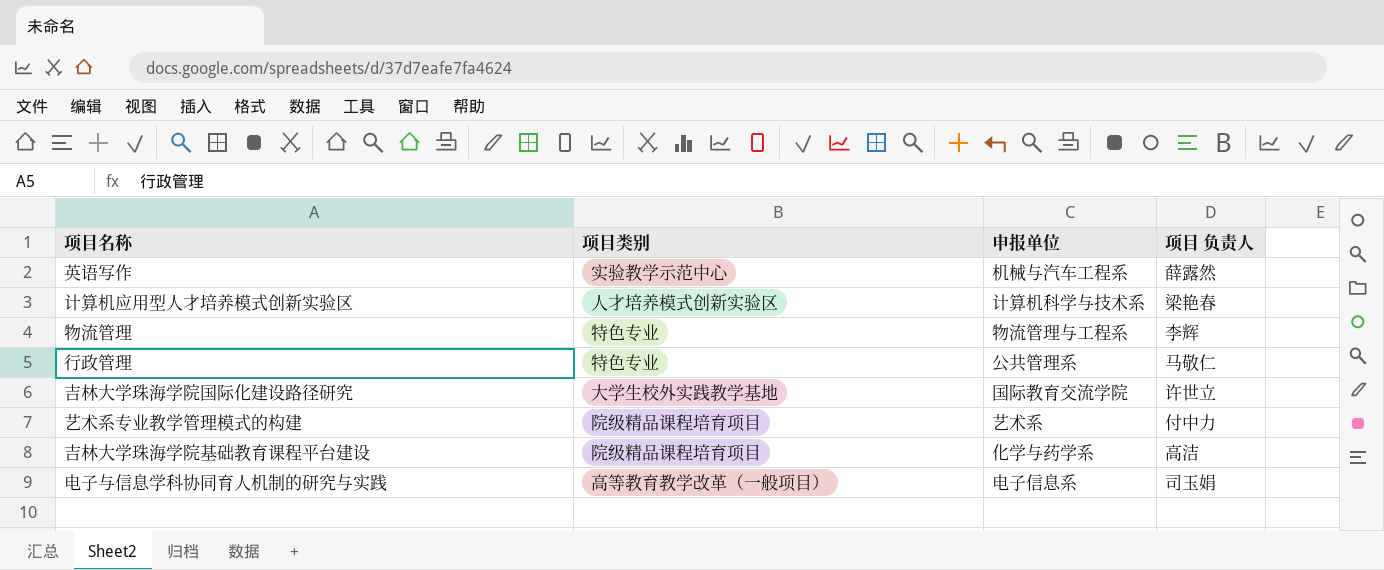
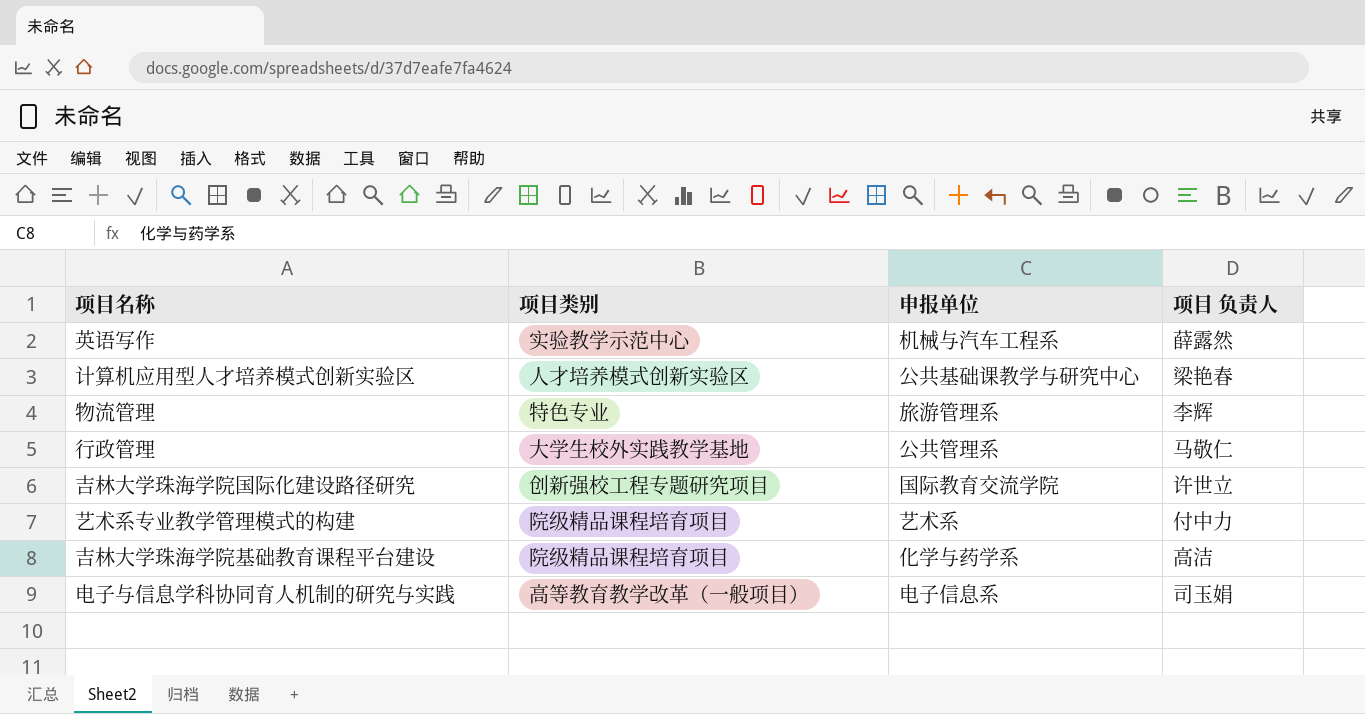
计算机应用型人才培养模式创新实验区 | 申报单位: 计算机科学与技术系 -> 公共基础课教学与研究中心
物流管理 | 申报单位: 物流管理与工程系 -> 旅游管理系
行政管理 | 项目类别: 特色专业 -> 大学生校外实践教学基地
吉林大学珠海学院国际化建设路径研究 | 项目类别: 大学生校外实践教学基地 -> 创新强校工程专题研究项目

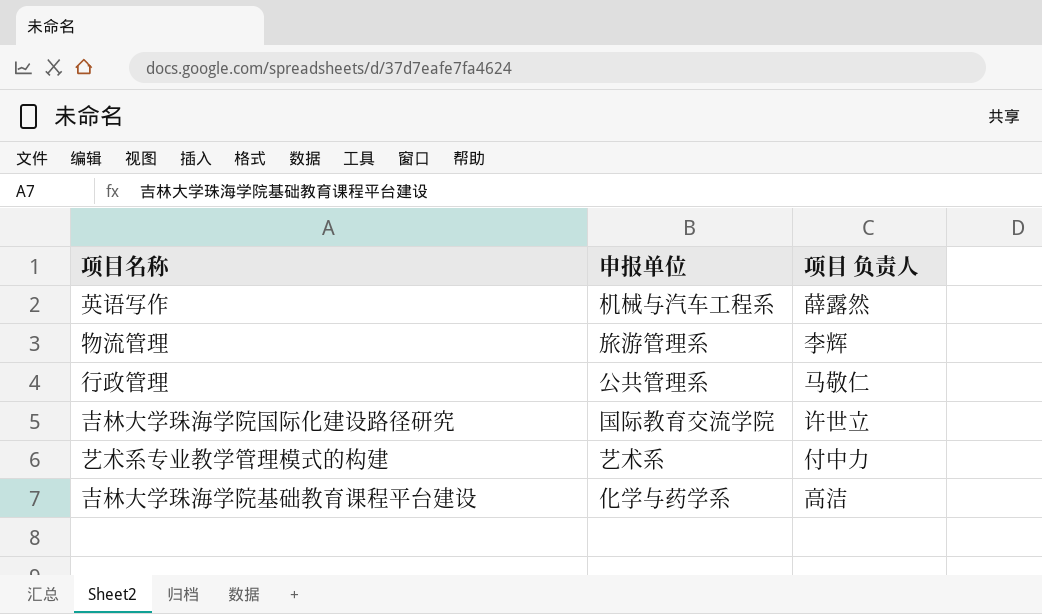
column 项目类别 | position: 2 -> none
row 计算机应用型人才培养模式创新实验区: 人才培养模式创新实验区 | 公共基础课教学与研究中心 | 梁艳春 -> none
row 电子与信息学科协同育人机制的研究与实践: 高等教育教学改革（一般项目） | 电子信息系 | 司玉娟 -> none

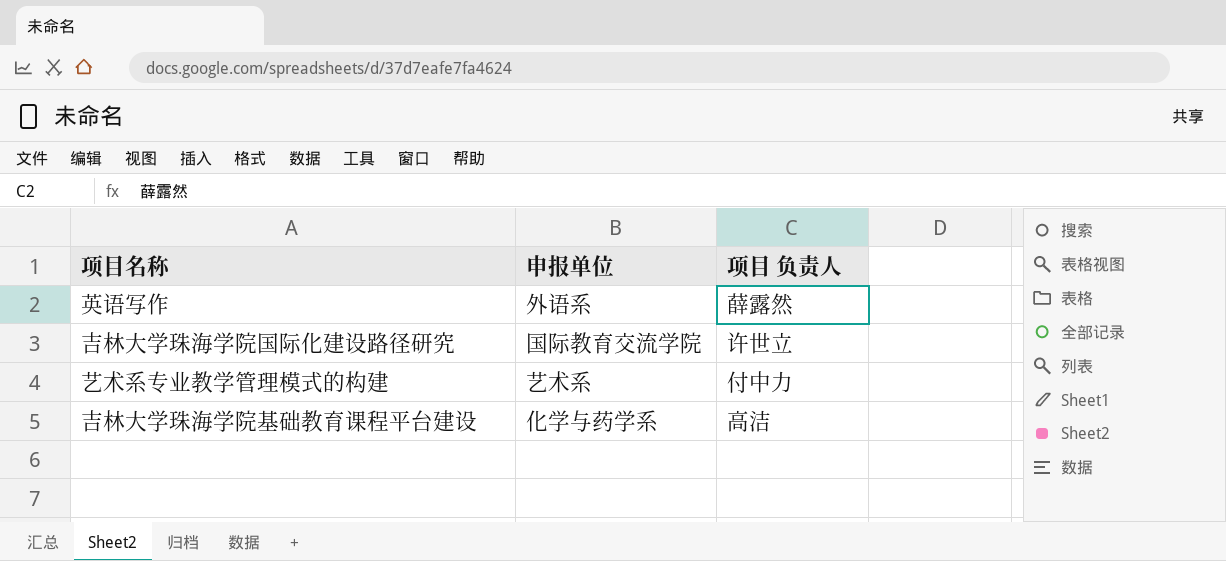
row 物流管理: 旅游管理系 | 李辉 -> none
row 行政管理: 公共管理系 | 马敬仁 -> none
英语写作 | 申报单位: 机械与汽车工程系 -> 外语系

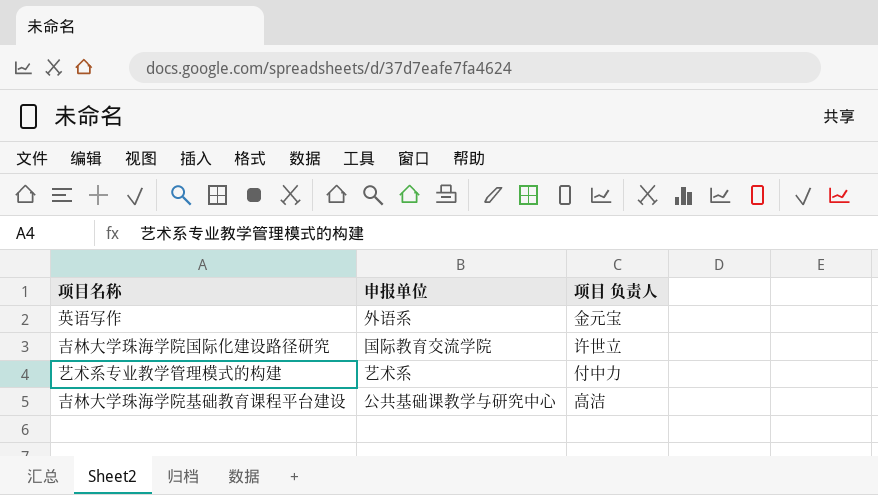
英语写作 | 项目 负责人: 薛露然 -> 金元宝
吉林大学珠海学院基础教育课程平台建设 | 申报单位: 化学与药学系 -> 公共基础课教学与研究中心

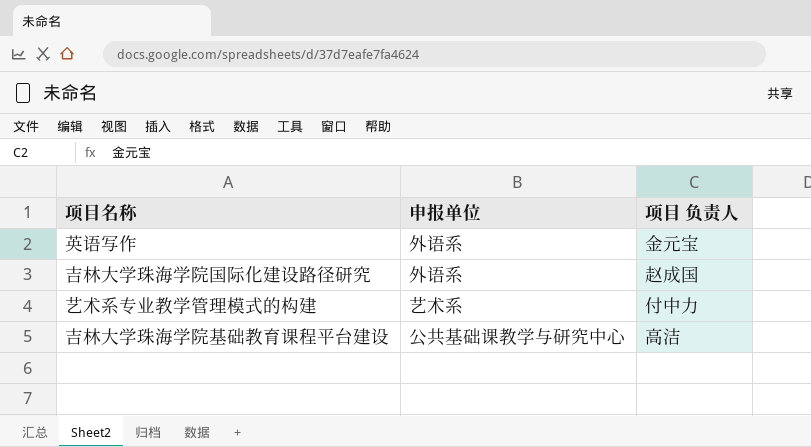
吉林大学珠海学院国际化建设路径研究 | 申报单位: 国际教育交流学院 -> 外语系
吉林大学珠海学院国际化建设路径研究 | 项目 负责人: 许世立 -> 赵成国

